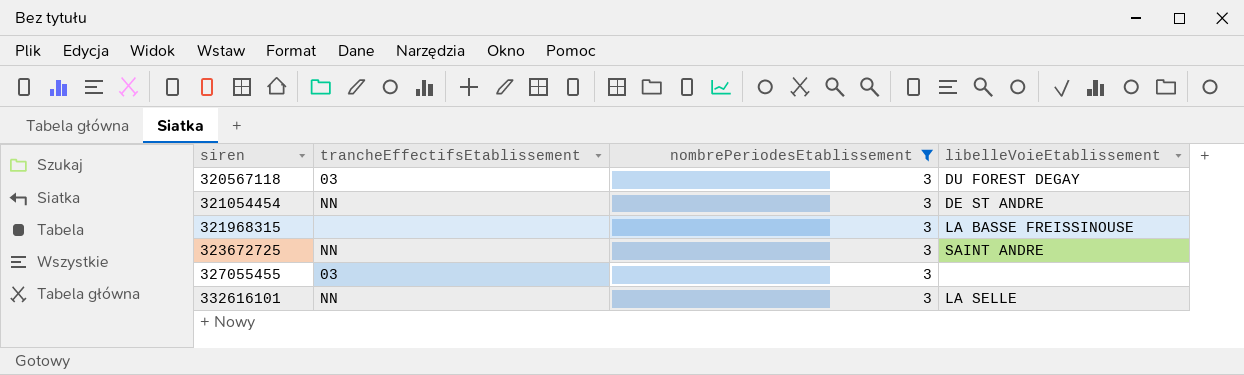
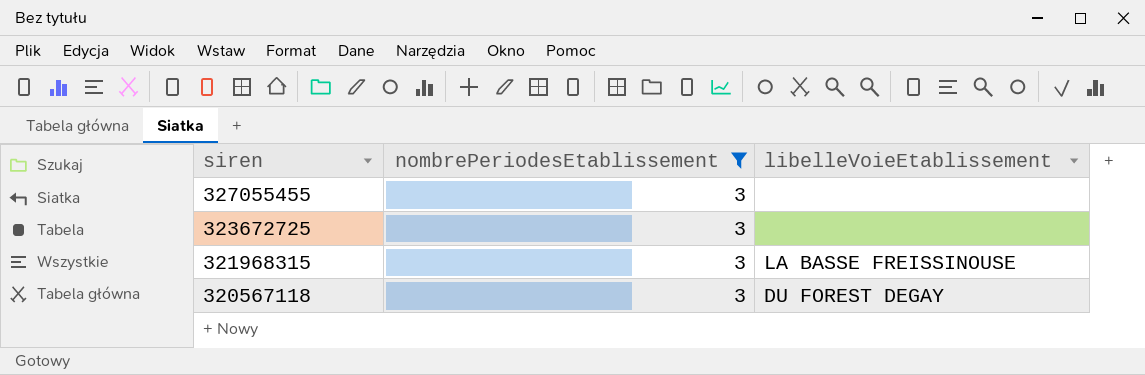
row order: siren ascending -> siren descending
column trancheEffectifsEtablissement | position: 2 -> none
row 321054454: NN | 3 | DE ST ANDRE -> none
row 332616101: NN | 3 | LA SELLE -> none
323672725 | libelleVoieEtablissement: SAINT ANDRE -> none

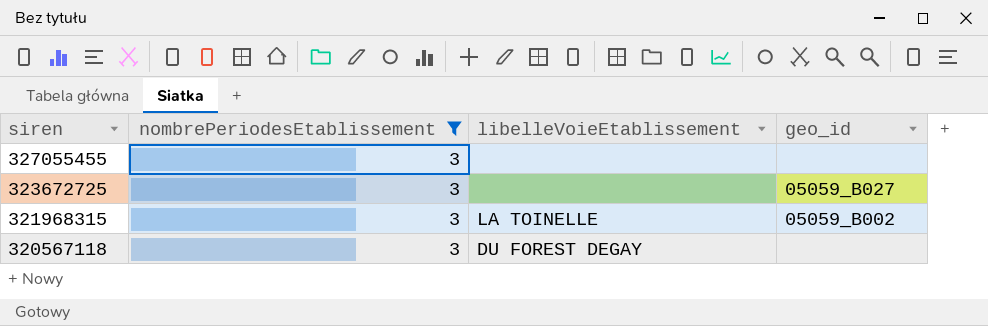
column geo_id | position: none -> 4
321968315 | libelleVoieEtablissement: LA BASSE FREISSINOUSE -> LA TOINELLE

